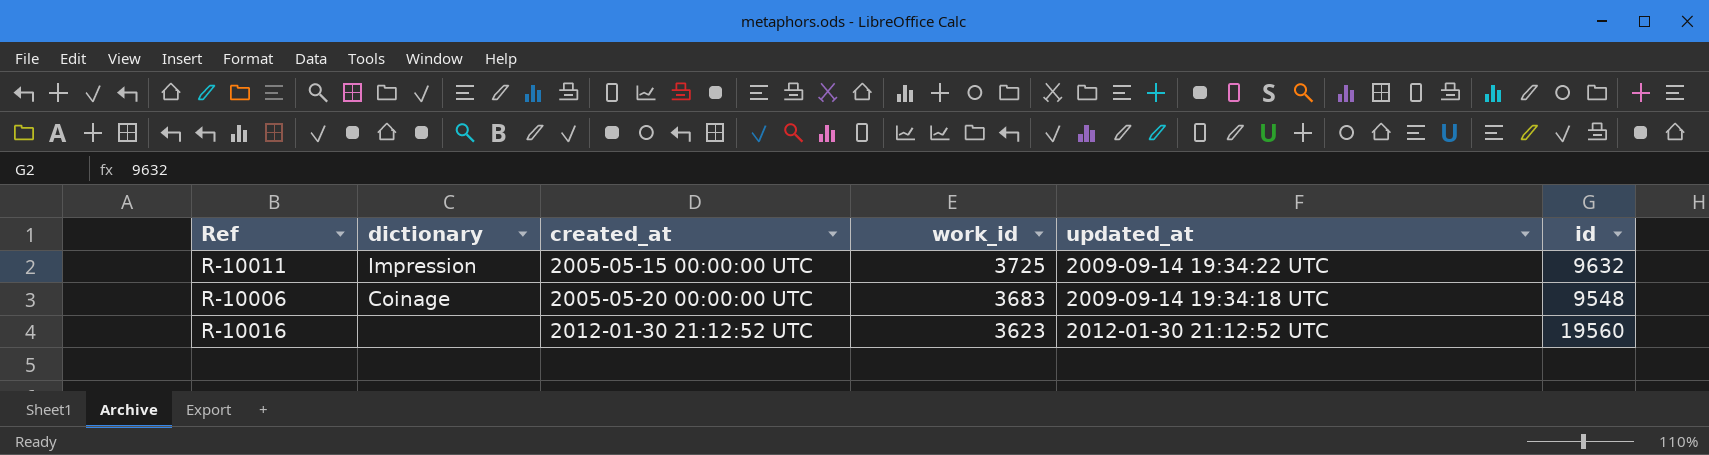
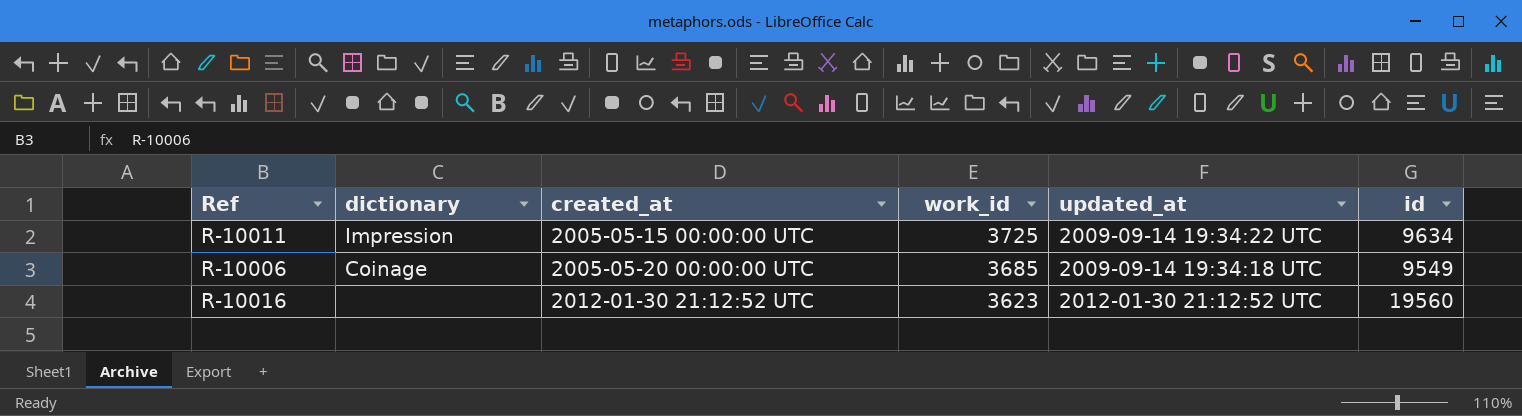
R-10011 | id: 9632 -> 9634
R-10006 | work_id: 3683 -> 3685
R-10006 | id: 9548 -> 9549

